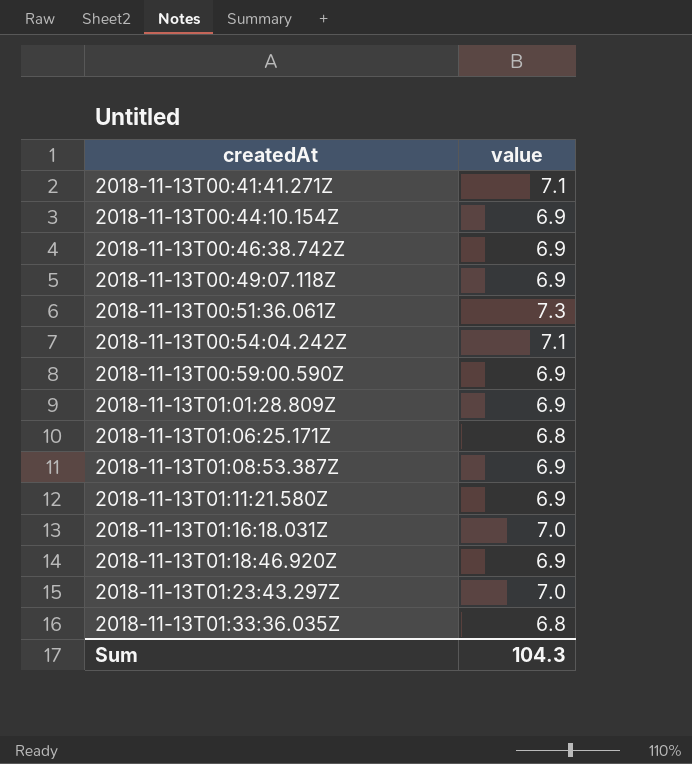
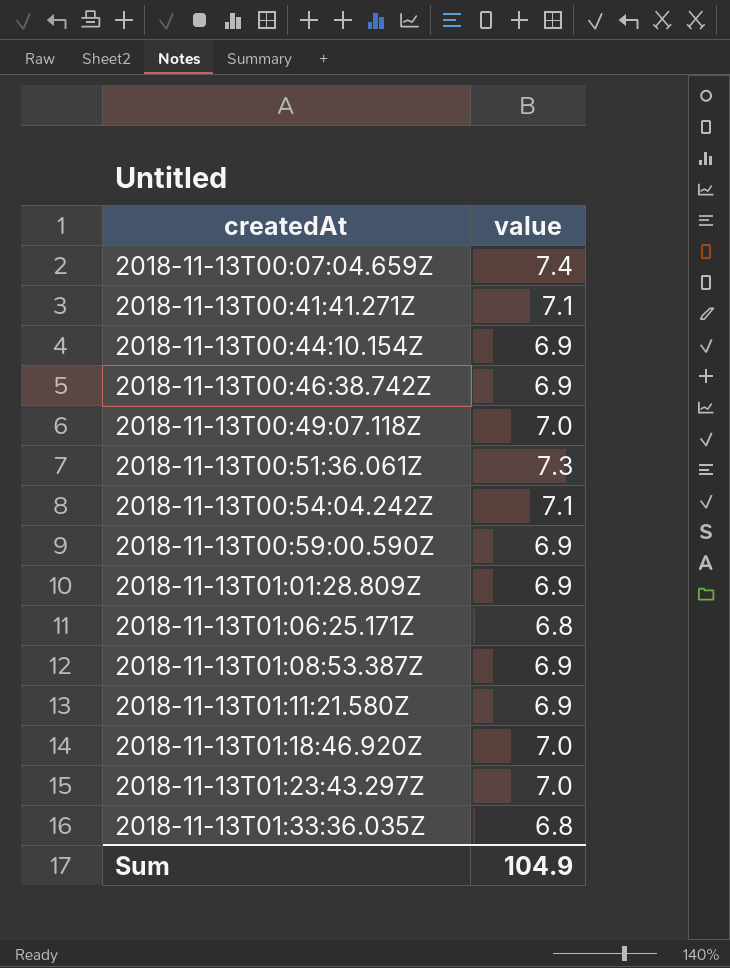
row 2018-11-13T01:16:18.031Z: 7.0 -> none
row 2018-11-13T00:07:04.659Z: none -> 7.4
2018-11-13T00:49:07.118Z | value: 6.9 -> 7.0
2018-11-13T01:18:46.920Z | value: 6.9 -> 7.0
Sum | value: 104.3 -> 104.9

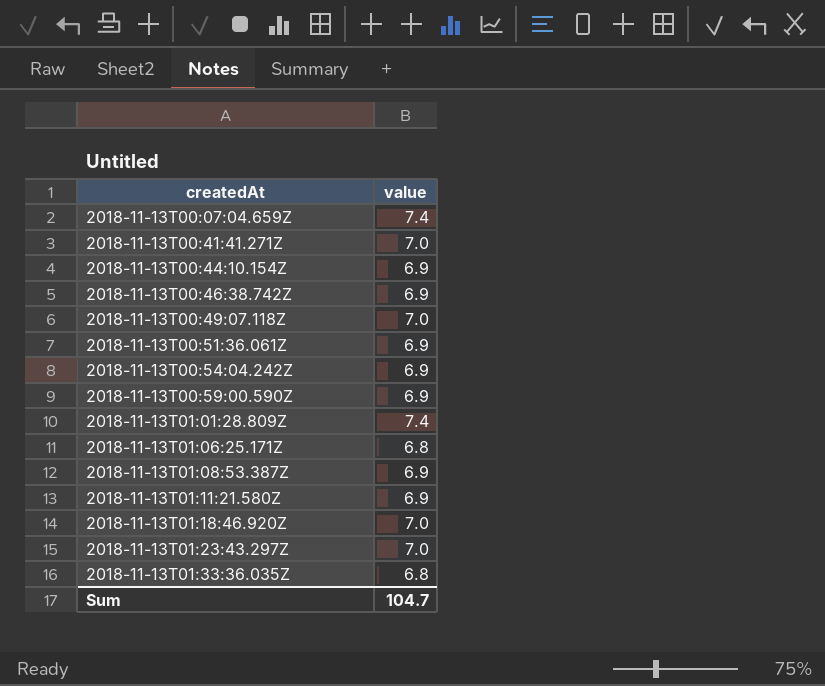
2018-11-13T00:41:41.271Z | value: 7.1 -> 7.0
2018-11-13T00:51:36.061Z | value: 7.3 -> 6.9
2018-11-13T00:54:04.242Z | value: 7.1 -> 6.9
2018-11-13T01:01:28.809Z | value: 6.9 -> 7.4
Sum | value: 104.9 -> 104.7

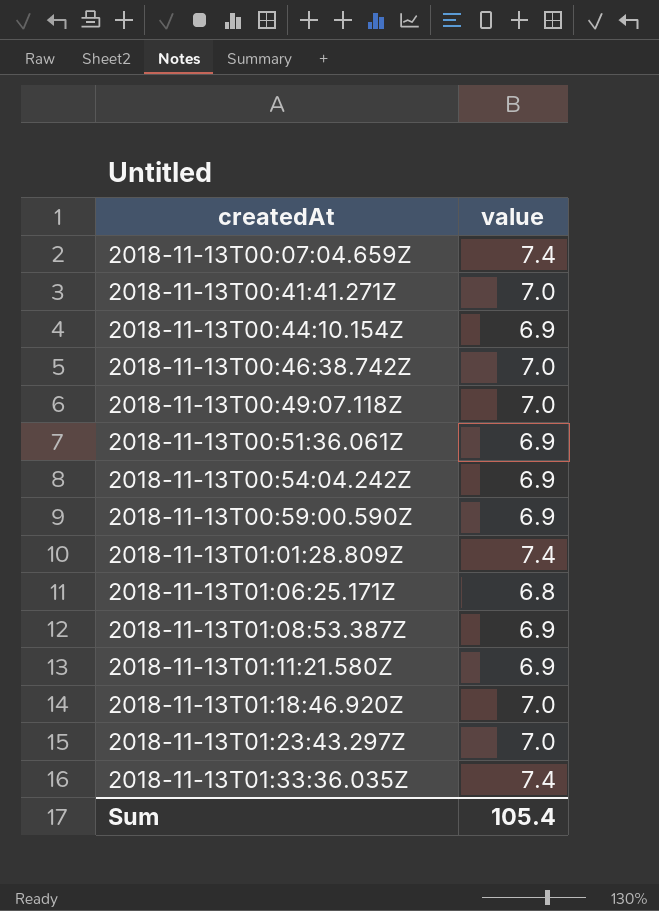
2018-11-13T00:46:38.742Z | value: 6.9 -> 7.0
2018-11-13T01:33:36.035Z | value: 6.8 -> 7.4
Sum | value: 104.7 -> 105.4

